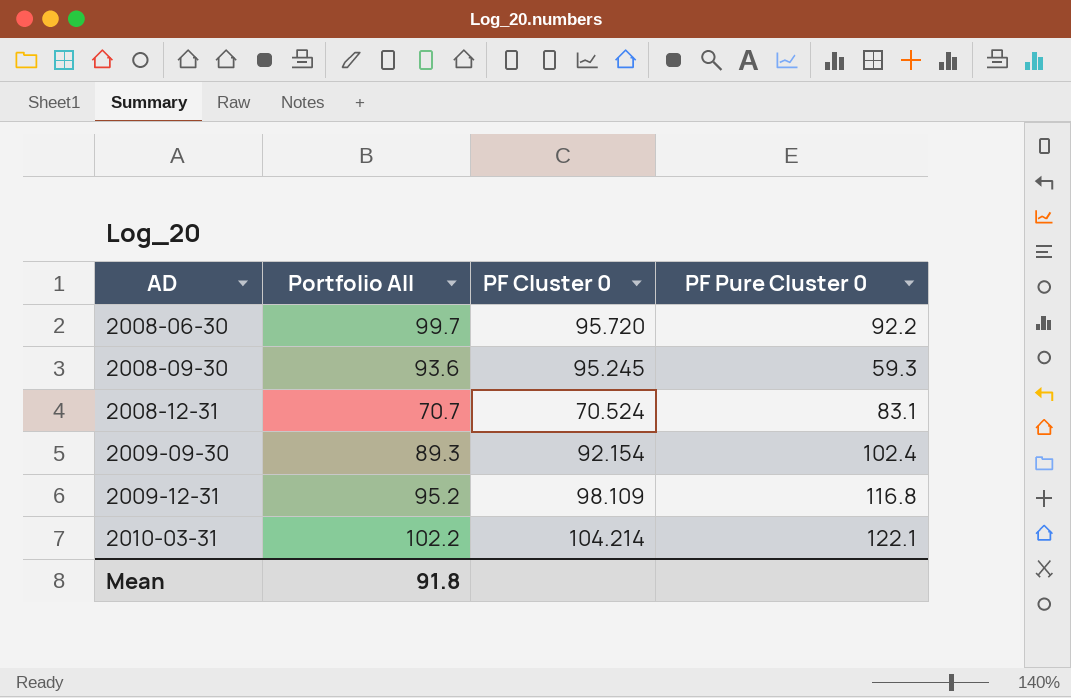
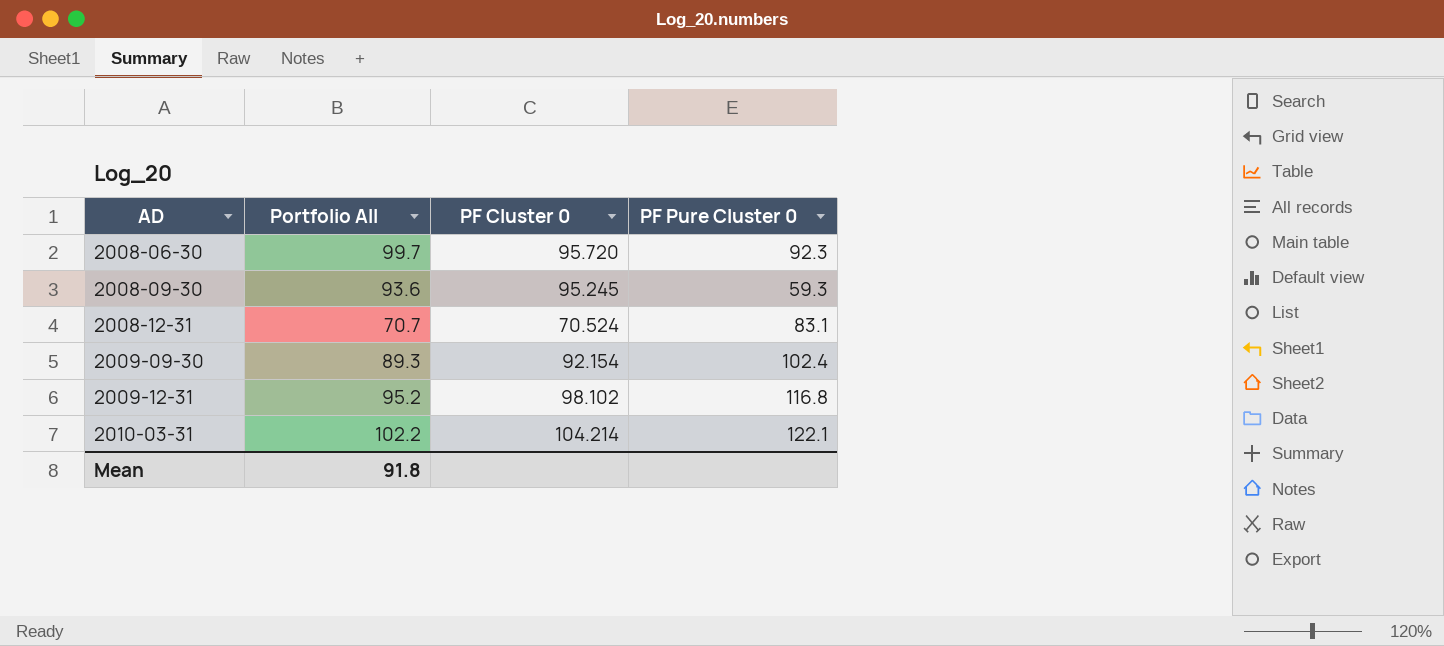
2008-06-30 | PF Pure Cluster 0: 92.2 -> 92.3
2009-12-31 | PF Cluster 0: 98.109 -> 98.102

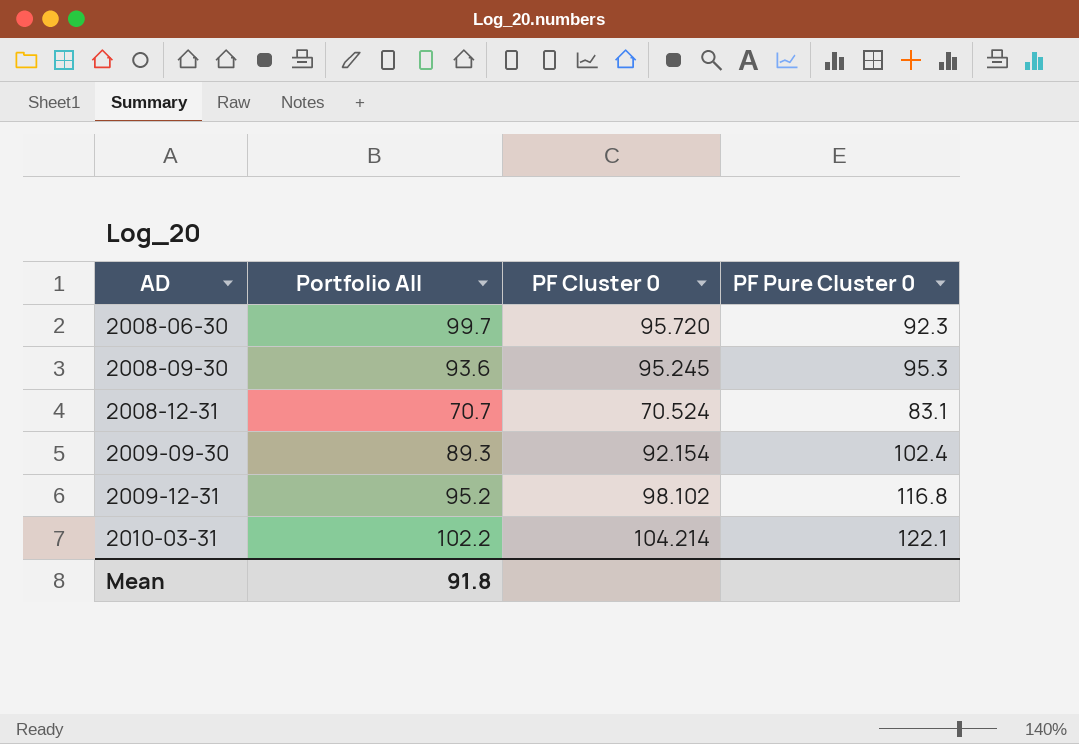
2008-09-30 | PF Pure Cluster 0: 59.3 -> 95.3

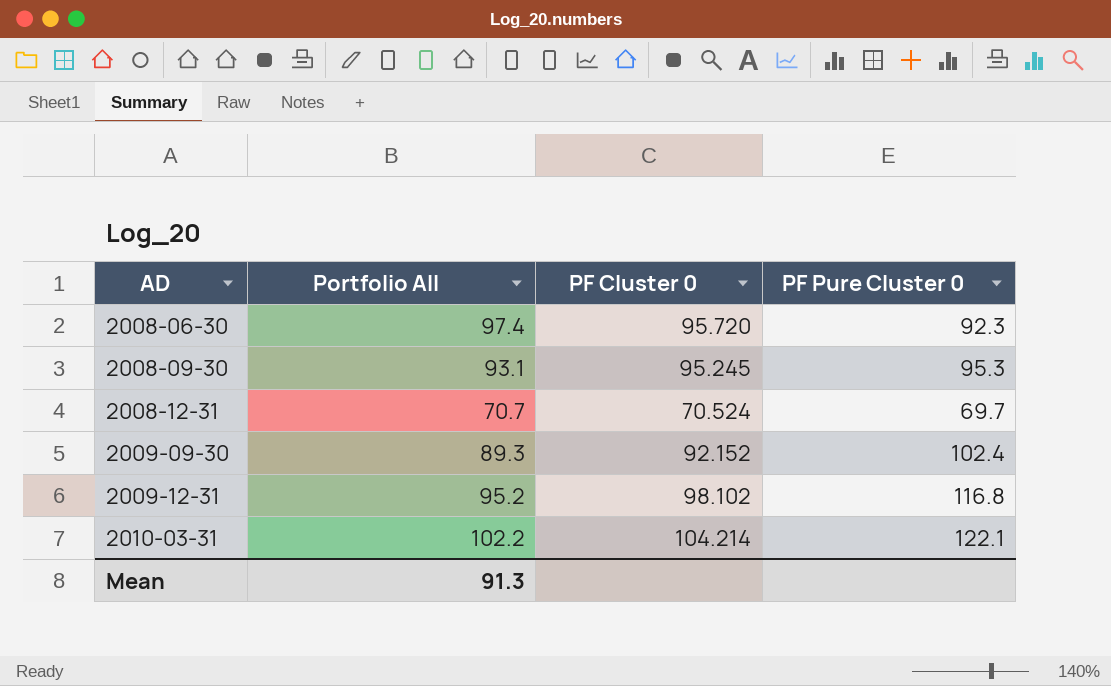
2008-06-30 | Portfolio All: 99.7 -> 97.4
2008-09-30 | Portfolio All: 93.6 -> 93.1
2008-12-31 | PF Pure Cluster 0: 83.1 -> 69.7
2009-09-30 | PF Cluster 0: 92.154 -> 92.152
Mean | Portfolio All: 91.8 -> 91.3

